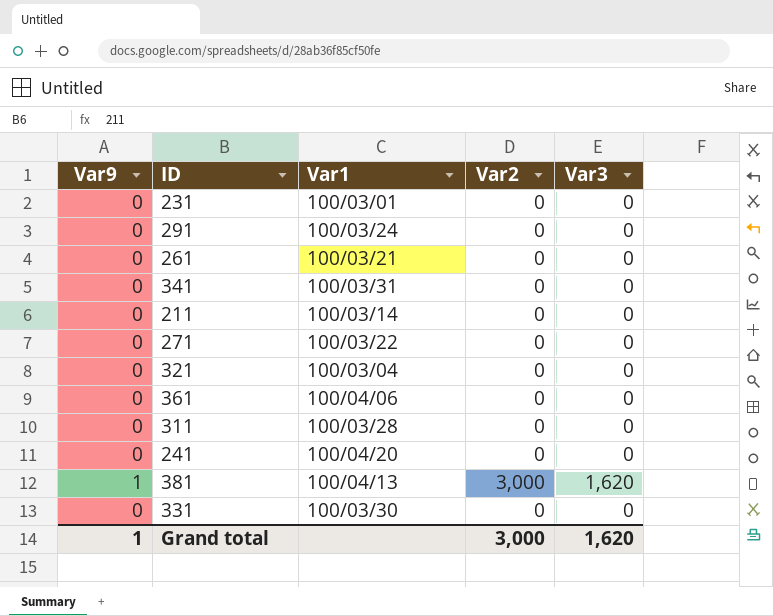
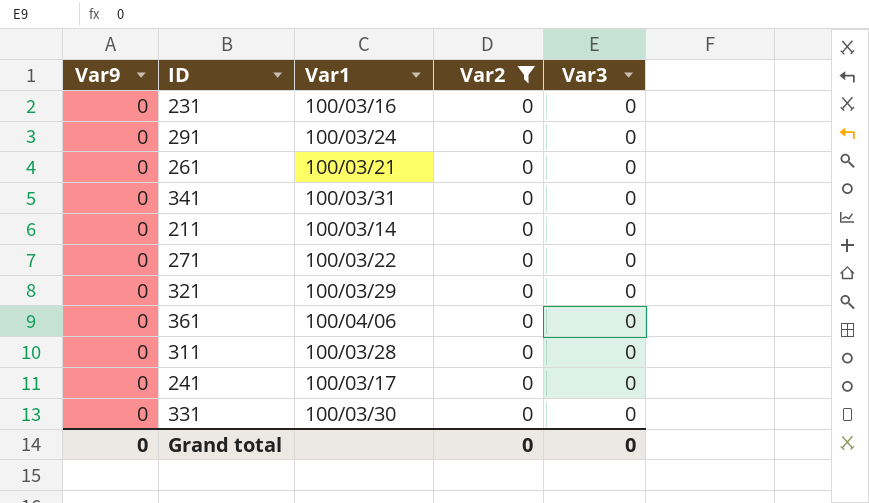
filter: none -> Var2 = 0
231 | Var1: 100/03/01 -> 100/03/16
321 | Var1: 100/03/04 -> 100/03/29
241 | Var1: 100/04/20 -> 100/03/17
Grand total | Var9: 1 -> 0
Grand total | Var2: 3,000 -> 0
Grand total | Var3: 1,620 -> 0

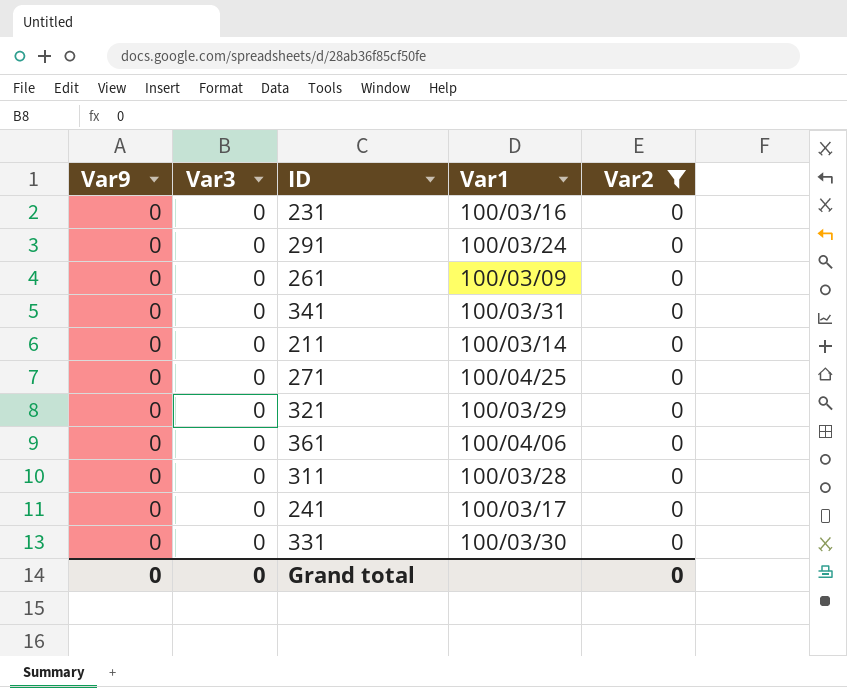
column Var3 | position: 5 -> 2
261 | Var1: 100/03/21 -> 100/03/09
271 | Var1: 100/03/22 -> 100/04/25

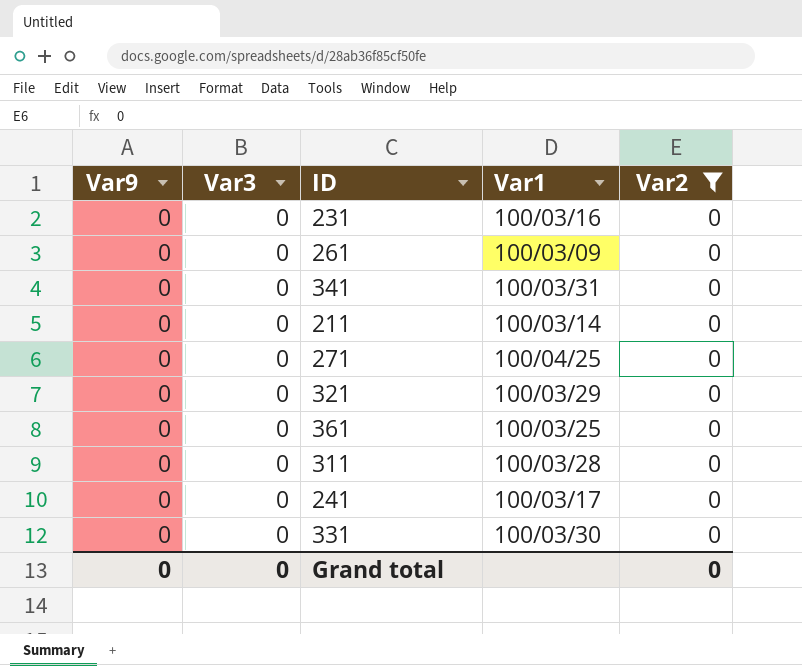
row 291: 0 | 0 | 100/03/24 | 0 -> none
361 | Var1: 100/04/06 -> 100/03/25

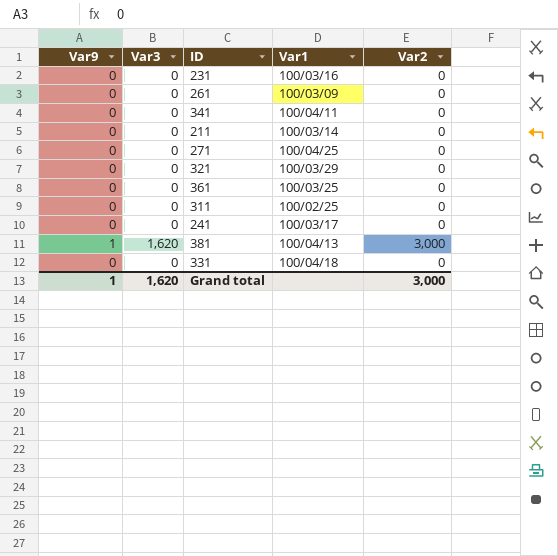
filter: Var2 = 0 -> none
341 | Var1: 100/03/31 -> 100/04/11
311 | Var1: 100/03/28 -> 100/02/25
331 | Var1: 100/03/30 -> 100/04/18
Grand total | Var9: 0 -> 1
Grand total | Var3: 0 -> 1,620
Grand total | Var2: 0 -> 3,000

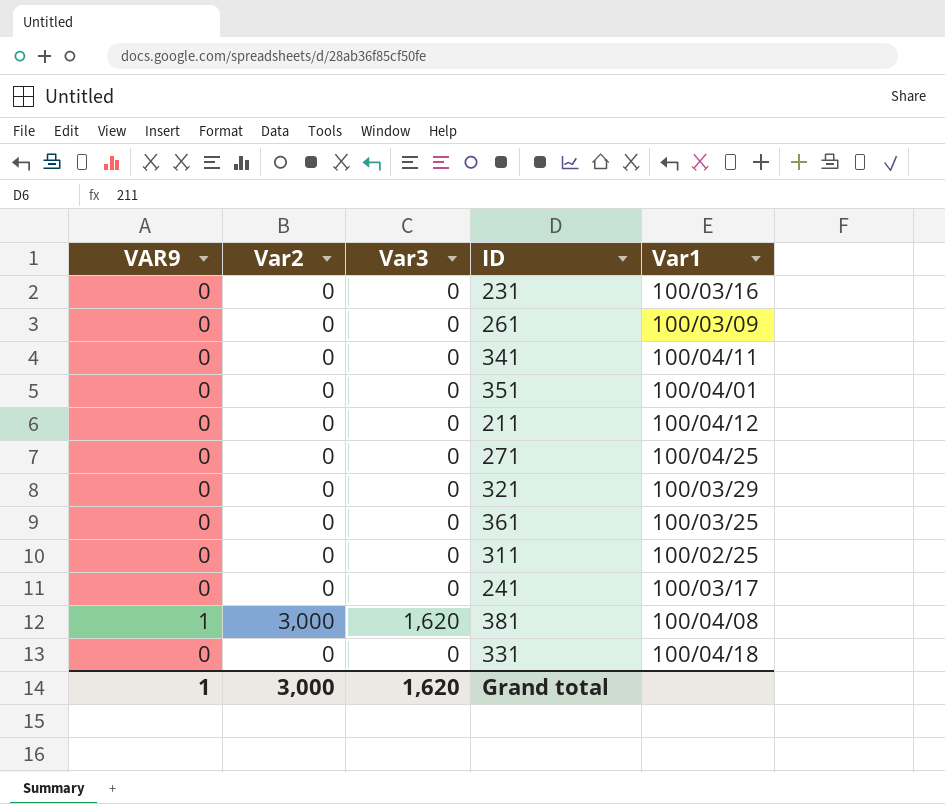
column name: Var9 -> VAR9
column Var2 | position: 5 -> 2
row 351: none -> 0 | 0 | 0 | 100/04/01
211 | Var1: 100/03/14 -> 100/04/12
381 | Var1: 100/04/13 -> 100/04/08

